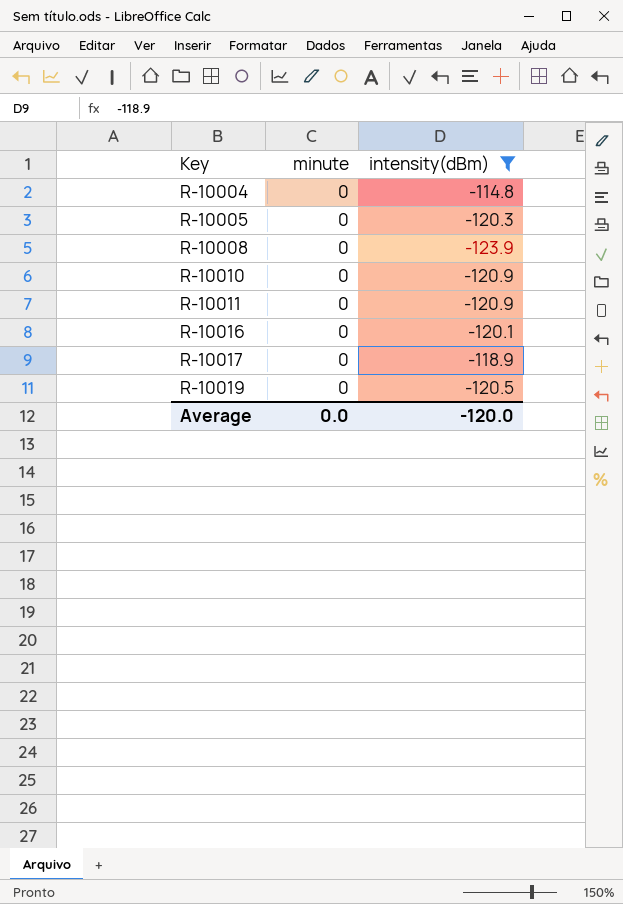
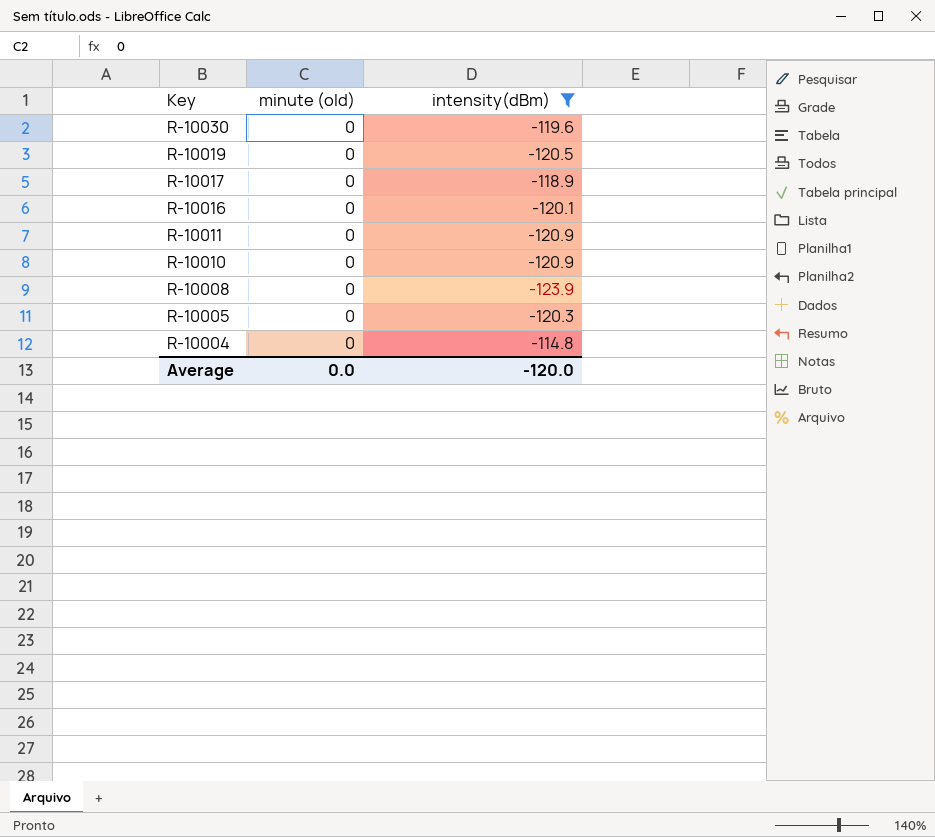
row order: Key ascending -> Key descending
column name: minute -> minute (old)
row R-10030: none -> 0 | -119.6

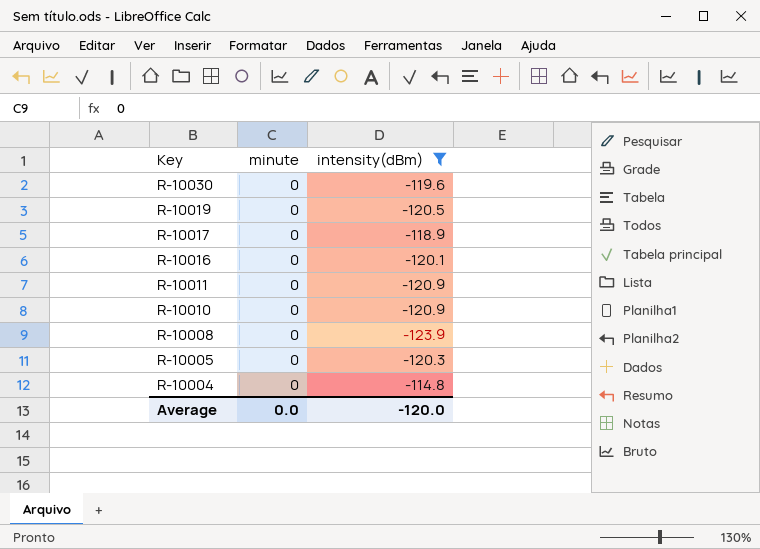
column name: minute (old) -> minute

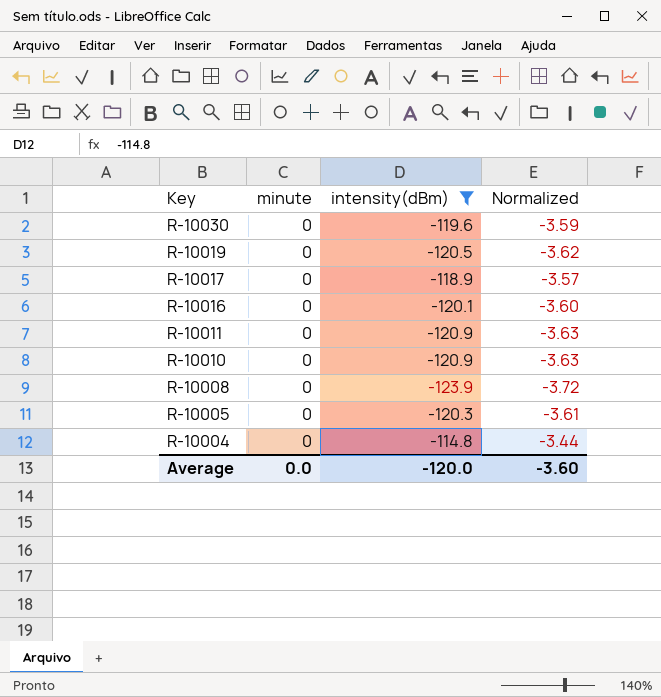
column Normalized | formula: none -> [intensity(dBm)] * 0.03

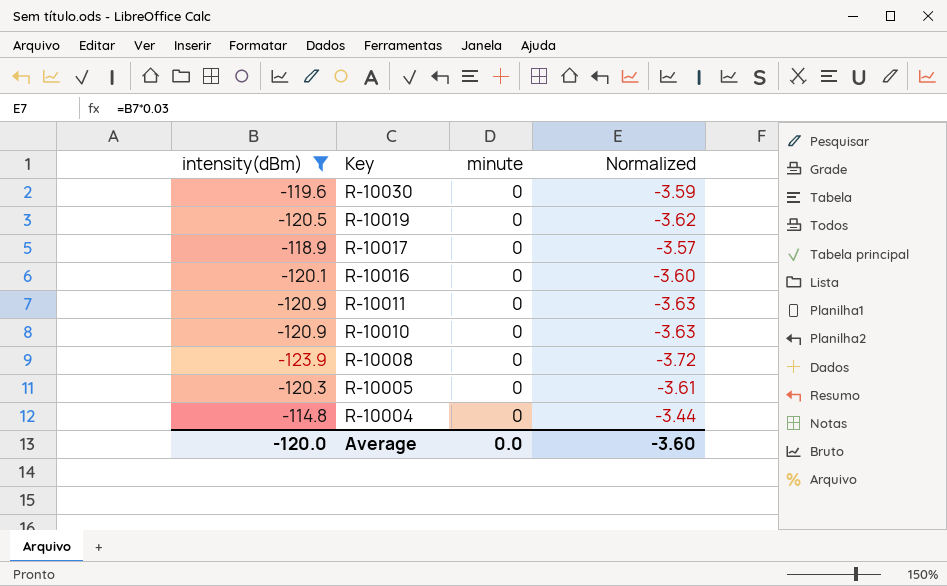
column intensity(dBm) | position: 3 -> 1

